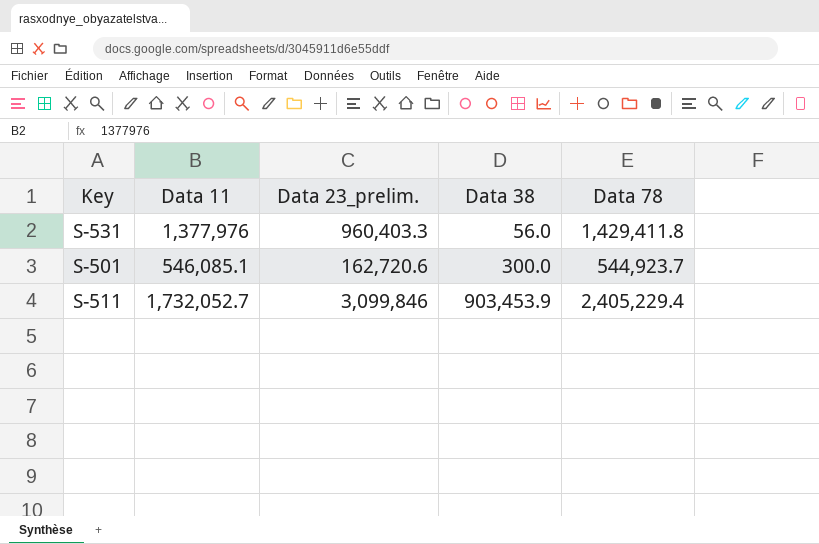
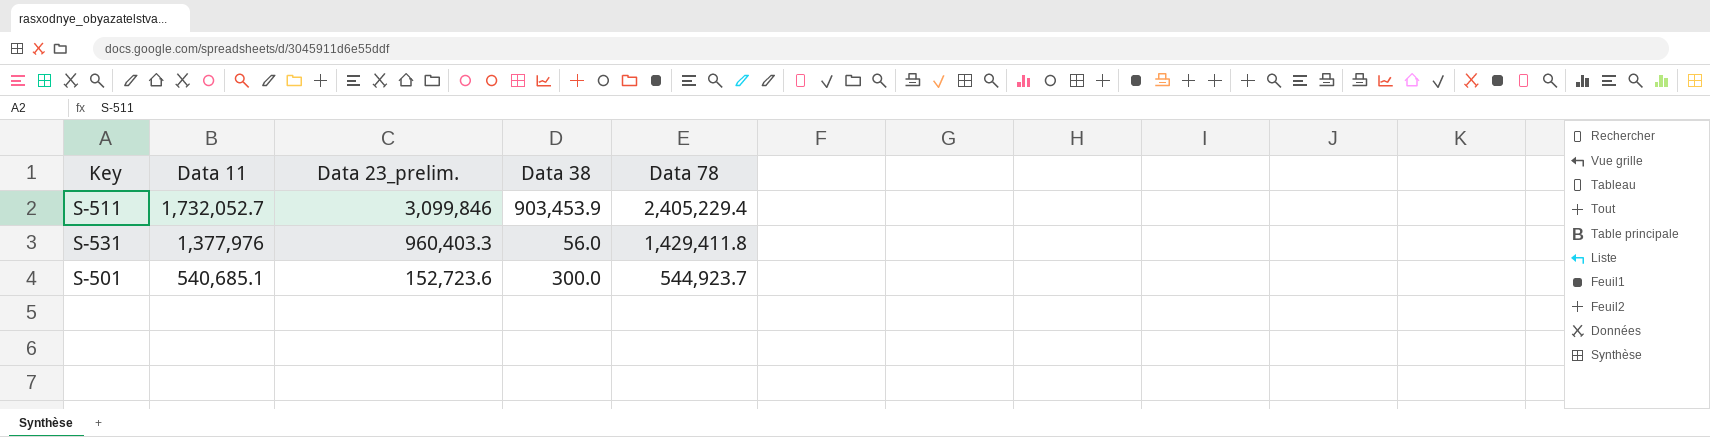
row order: Data 38 ascending -> Data 11 descending
S-501 | Data 11: 546,085.1 -> 540,685.1
S-501 | Data 23_prelim.: 162,720.6 -> 152,723.6

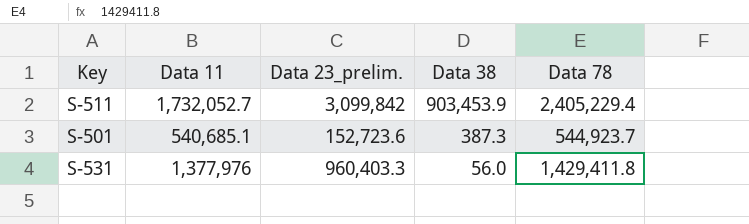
row order: Data 11 descending -> Data 38 descending
S-511 | Data 23_prelim.: 3,099,846 -> 3,099,842
S-501 | Data 38: 300.0 -> 387.3

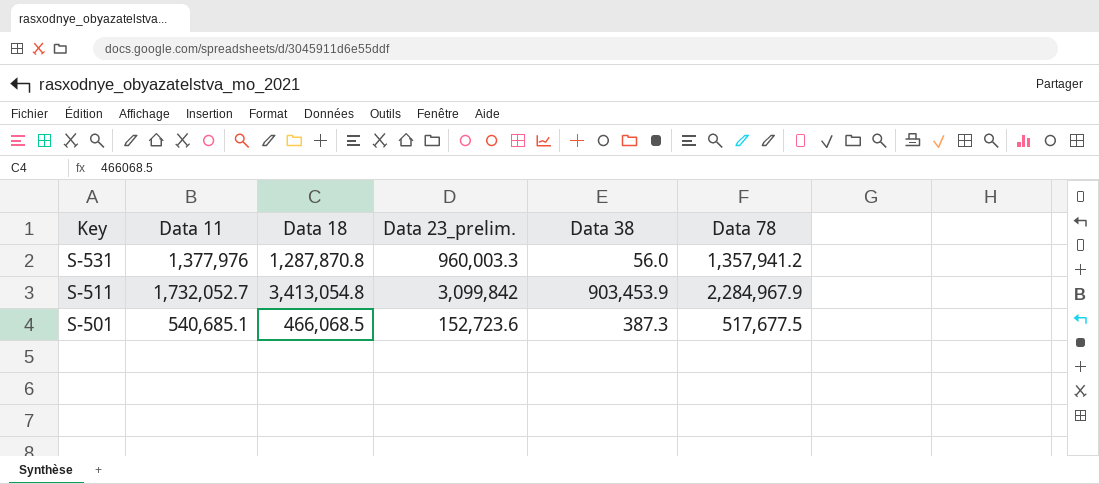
row order: Data 38 descending -> Key descending
column Data 18 | position: none -> 3
S-531 | Data 23_prelim.: 960,403.3 -> 960,003.3
S-531 | Data 78: 1,429,411.8 -> 1,357,941.2
S-511 | Data 78: 2,405,229.4 -> 2,284,967.9
S-501 | Data 78: 544,923.7 -> 517,677.5

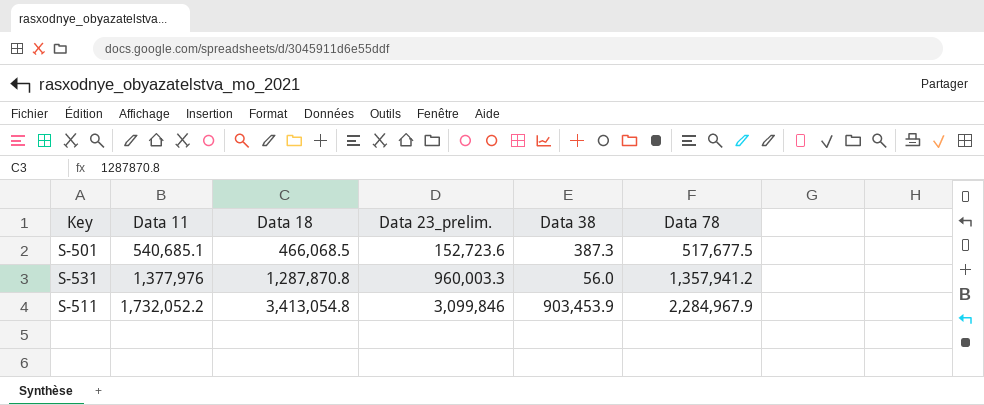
row order: Key descending -> Data 11 ascending
S-511 | Data 11: 1,732,052.7 -> 1,732,052.2
S-511 | Data 23_prelim.: 3,099,842 -> 3,099,846

